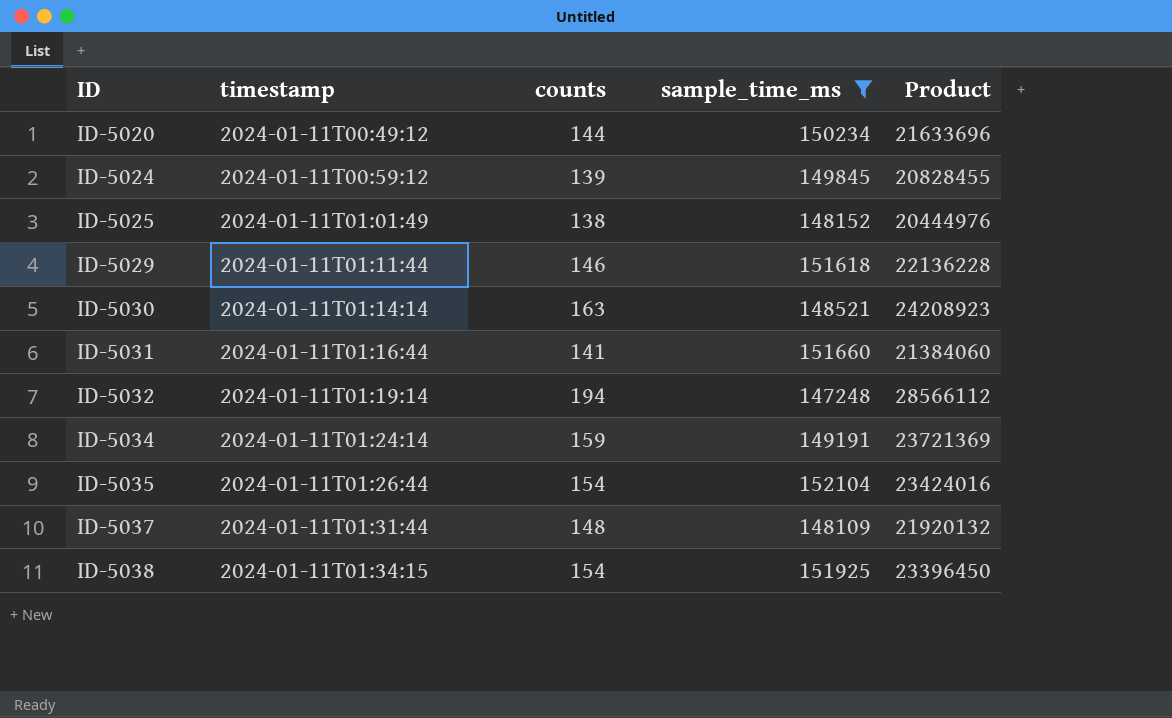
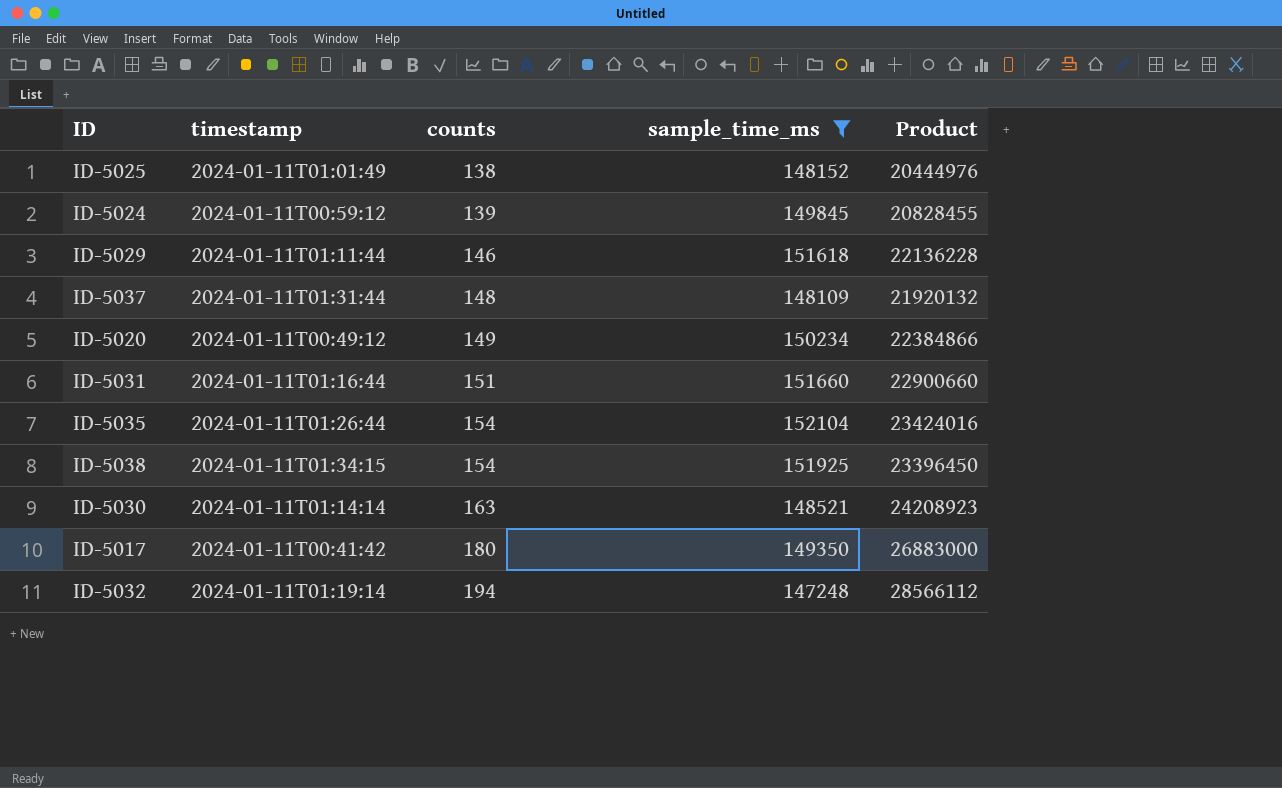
row order: ID ascending -> counts ascending
row ID-5034: 2024-01-11T01:24:14 | 159 | 149191 | 23721369 -> none
ID-5020 | counts: 144 -> 149
ID-5020 | Product: 21633696 -> 22384866
ID-5031 | counts: 141 -> 151
ID-5031 | Product: 21384060 -> 22900660
row ID-5017: none -> 2024-01-11T00:41:42 | 180 | 149350 | 26883000

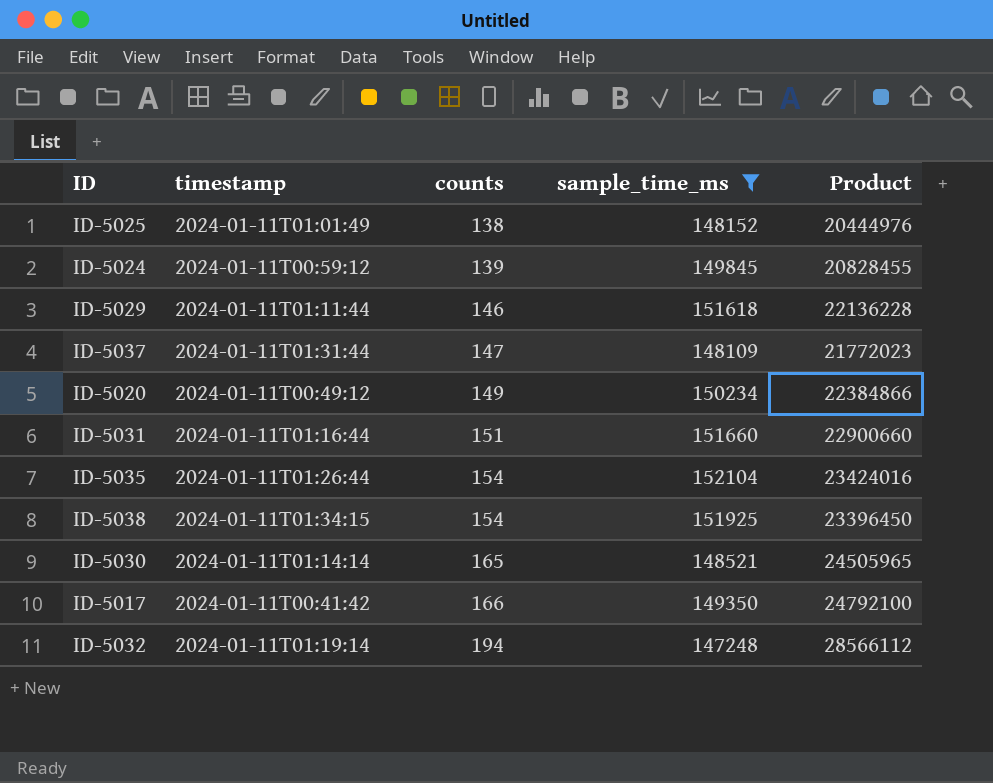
ID-5037 | counts: 148 -> 147
ID-5037 | Product: 21920132 -> 21772023
ID-5030 | counts: 163 -> 165
ID-5030 | Product: 24208923 -> 24505965
ID-5017 | counts: 180 -> 166
ID-5017 | Product: 26883000 -> 24792100

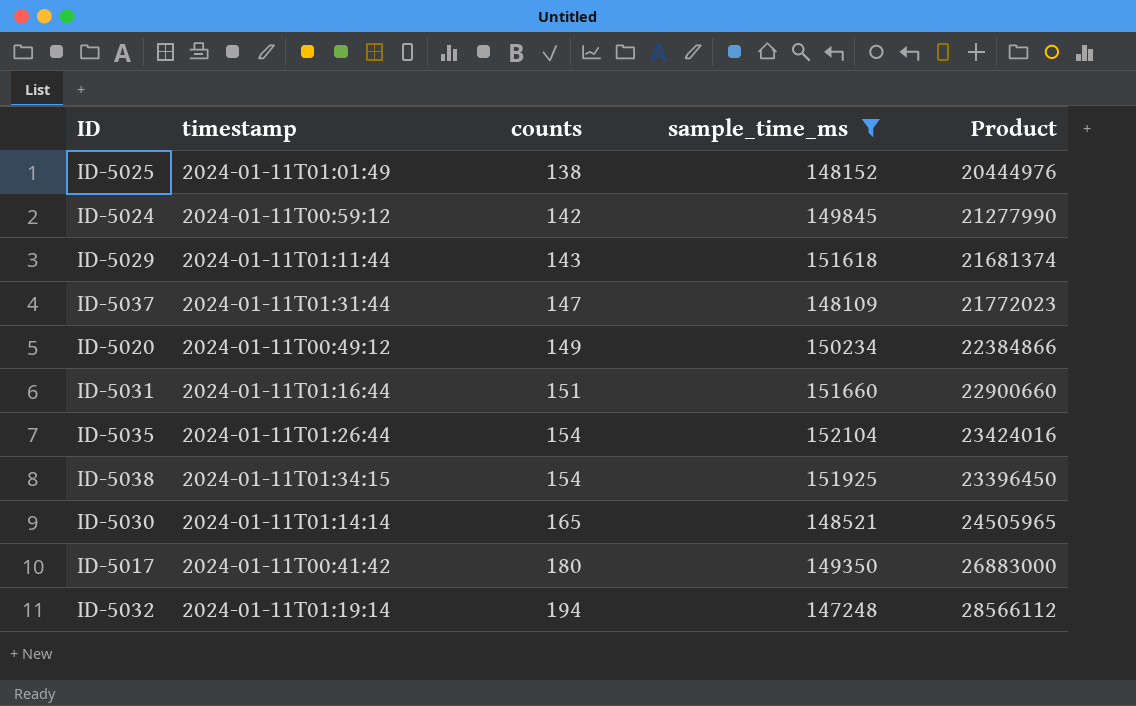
ID-5024 | counts: 139 -> 142
ID-5024 | Product: 20828455 -> 21277990
ID-5029 | counts: 146 -> 143
ID-5029 | Product: 22136228 -> 21681374
ID-5017 | counts: 166 -> 180
ID-5017 | Product: 24792100 -> 26883000

